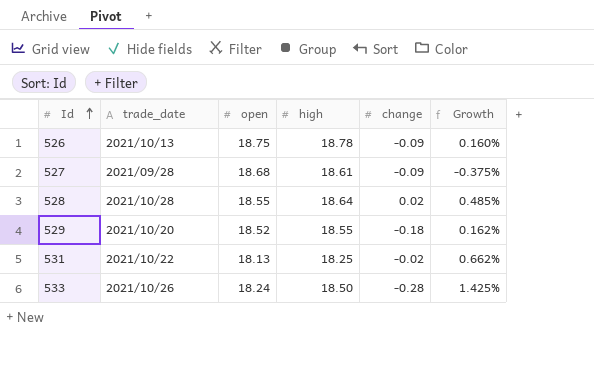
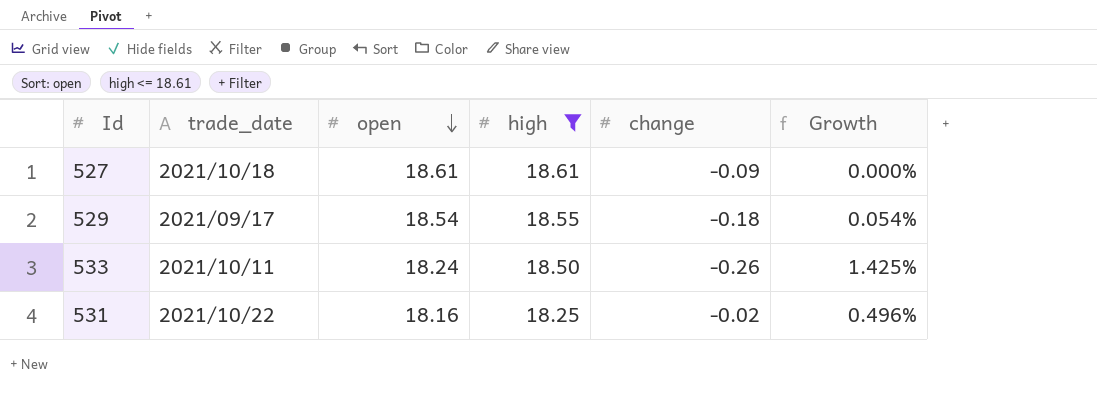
filter: none -> high <= 18.61
row order: Id ascending -> open descending
527 | trade_date: 2021/09/28 -> 2021/10/18
527 | open: 18.68 -> 18.61
527 | Growth: -0.375% -> 0.000%
529 | trade_date: 2021/10/20 -> 2021/09/17
529 | open: 18.52 -> 18.54
529 | Growth: 0.162% -> 0.054%
533 | trade_date: 2021/10/26 -> 2021/10/11
533 | change: -0.28 -> -0.26
531 | open: 18.13 -> 18.16
531 | Growth: 0.662% -> 0.496%

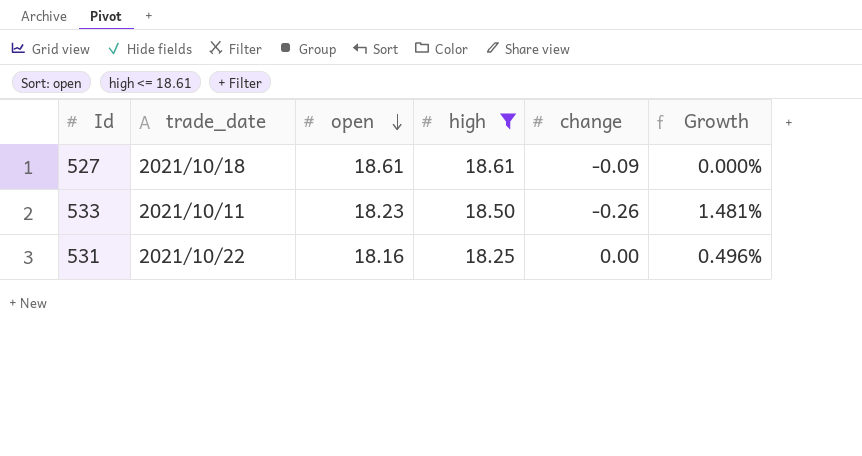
row 529: 2021/09/17 | 18.54 | 18.55 | -0.18 | 0.054% -> none
533 | open: 18.24 -> 18.23
533 | Growth: 1.425% -> 1.481%
531 | change: -0.02 -> 0.00

